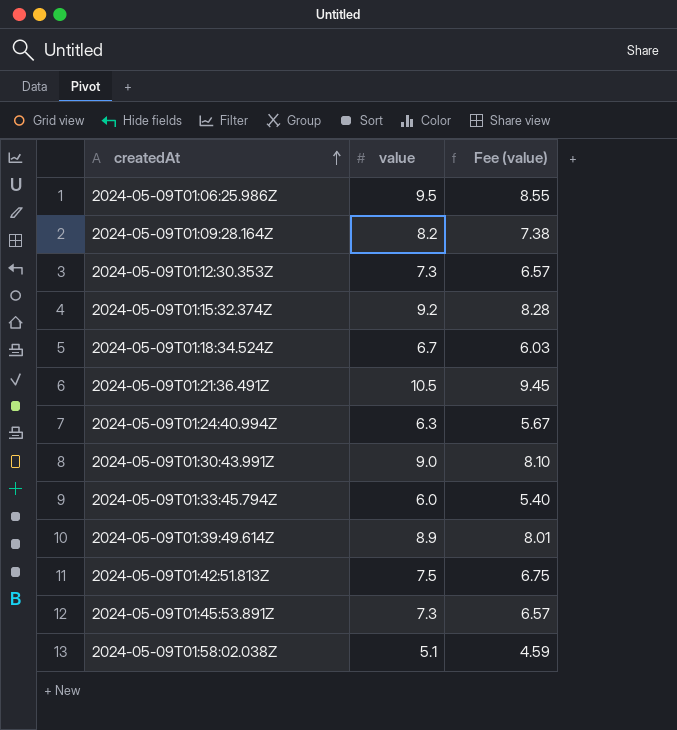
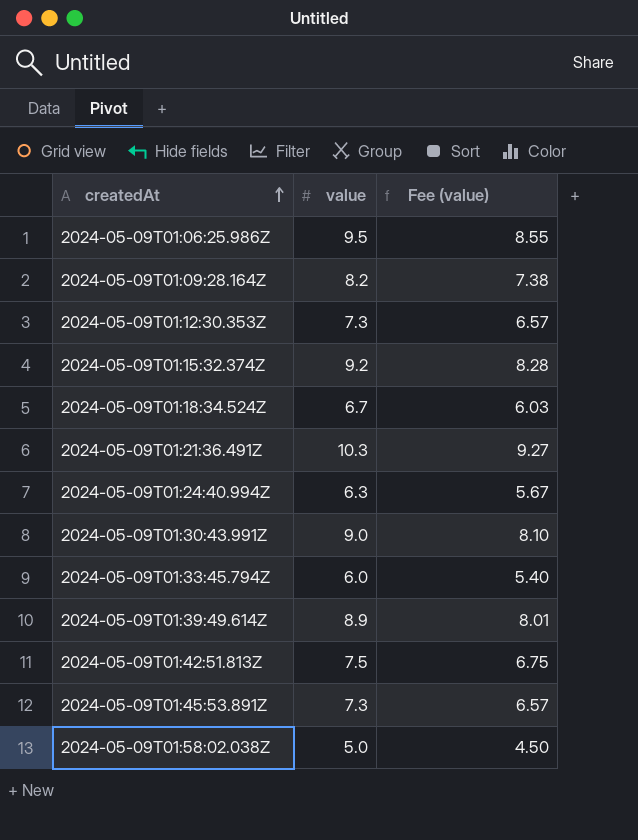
2024-05-09T01:21:36.491Z | value: 10.5 -> 10.3
2024-05-09T01:21:36.491Z | Fee (value): 9.45 -> 9.27
2024-05-09T01:58:02.038Z | value: 5.1 -> 5.0
2024-05-09T01:58:02.038Z | Fee (value): 4.59 -> 4.50

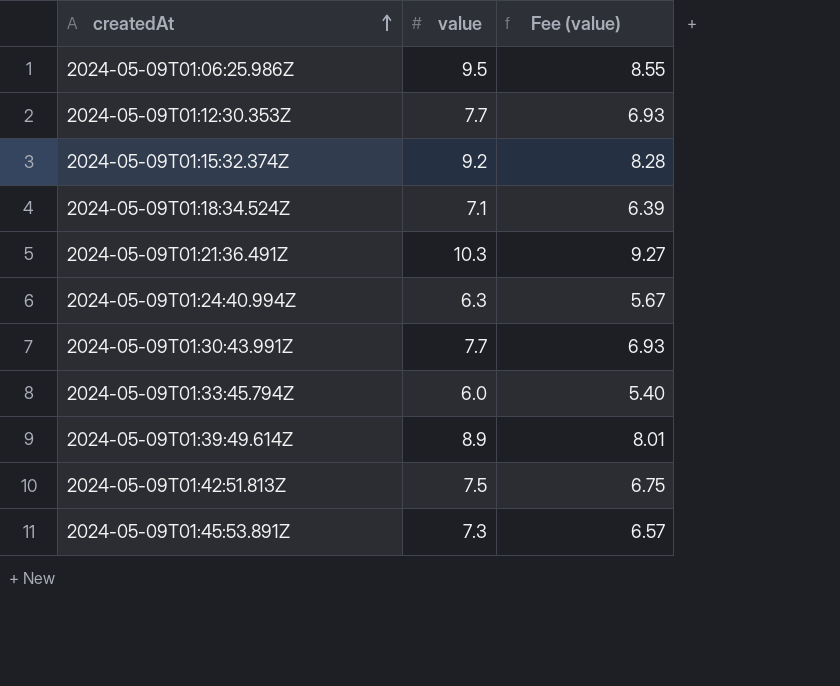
row 2024-05-09T01:09:28.164Z: 8.2 | 7.38 -> none
row 2024-05-09T01:58:02.038Z: 5.0 | 4.50 -> none
2024-05-09T01:12:30.353Z | value: 7.3 -> 7.7
2024-05-09T01:12:30.353Z | Fee (value): 6.57 -> 6.93
2024-05-09T01:18:34.524Z | value: 6.7 -> 7.1
2024-05-09T01:18:34.524Z | Fee (value): 6.03 -> 6.39
2024-05-09T01:30:43.991Z | value: 9.0 -> 7.7
2024-05-09T01:30:43.991Z | Fee (value): 8.10 -> 6.93

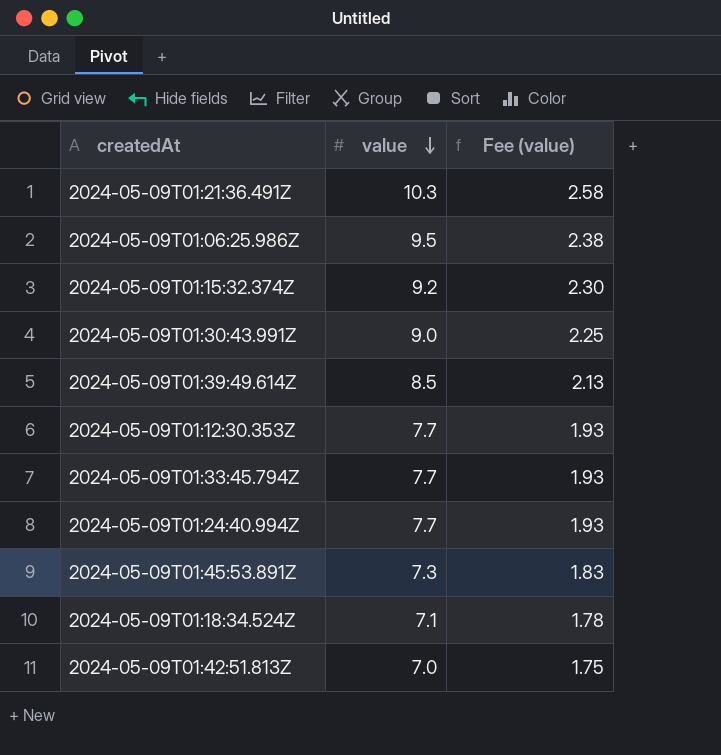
row order: createdAt ascending -> value descending
column Fee (value) | formula: [value] * 0.9 -> [value] * 0.25
2024-05-09T01:30:43.991Z | value: 7.7 -> 9.0
2024-05-09T01:39:49.614Z | value: 8.9 -> 8.5
2024-05-09T01:33:45.794Z | value: 6.0 -> 7.7
2024-05-09T01:24:40.994Z | value: 6.3 -> 7.7
2024-05-09T01:42:51.813Z | value: 7.5 -> 7.0

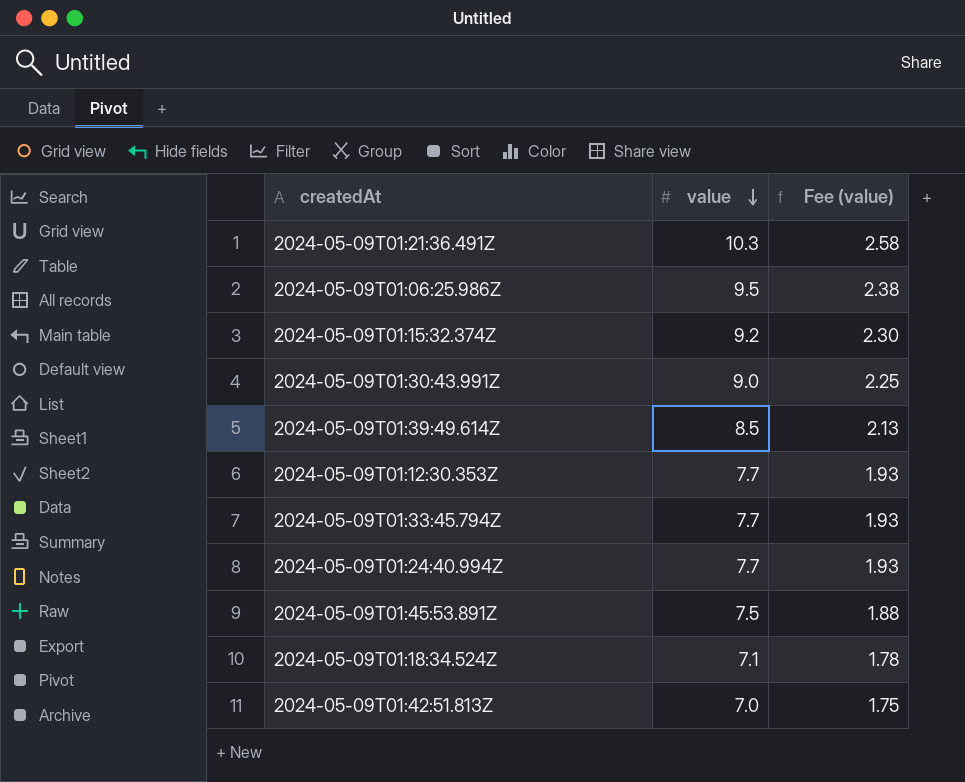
2024-05-09T01:45:53.891Z | value: 7.3 -> 7.5
2024-05-09T01:45:53.891Z | Fee (value): 1.83 -> 1.88

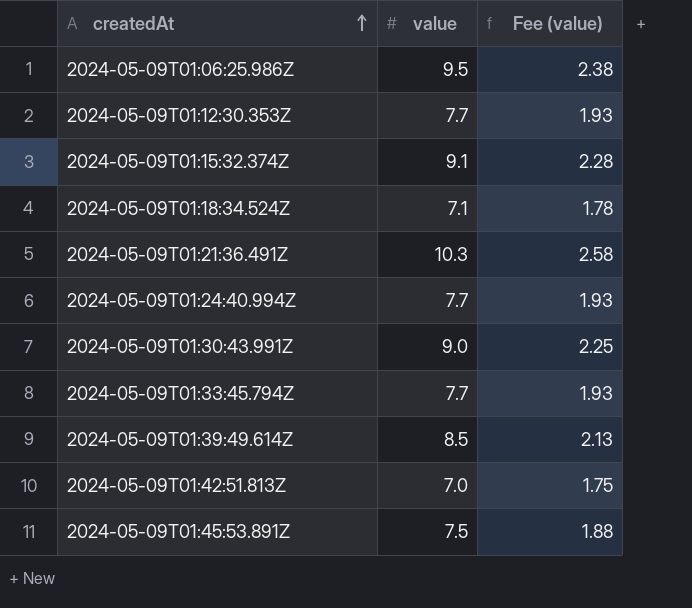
row order: value descending -> createdAt ascending
2024-05-09T01:15:32.374Z | value: 9.2 -> 9.1
2024-05-09T01:15:32.374Z | Fee (value): 2.30 -> 2.28

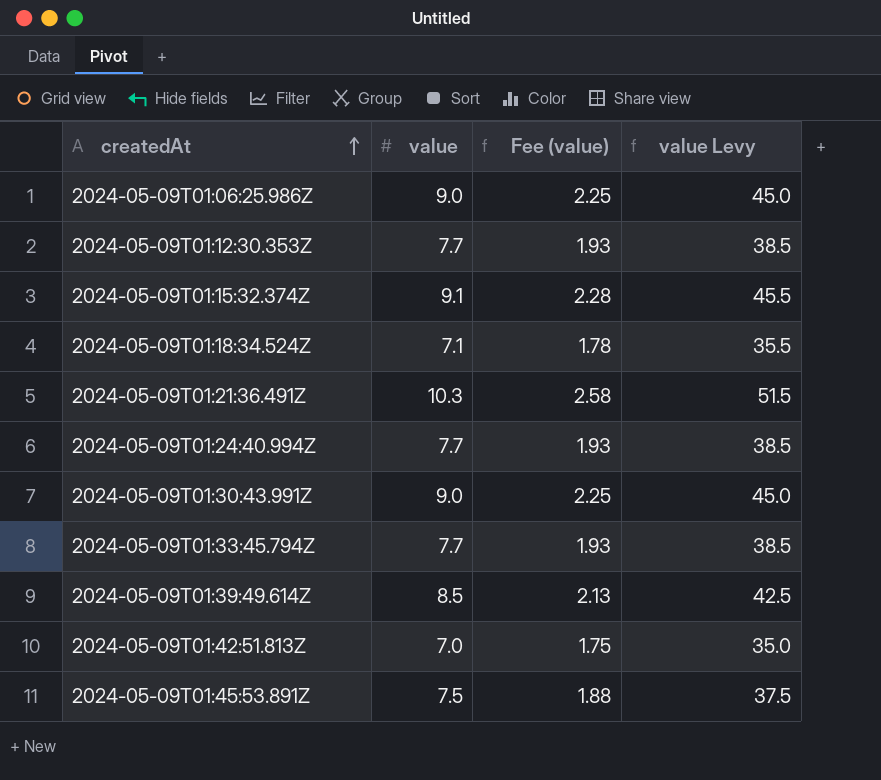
column value Levy | formula: none -> [value] * 5
2024-05-09T01:06:25.986Z | value: 9.5 -> 9.0
2024-05-09T01:06:25.986Z | Fee (value): 2.38 -> 2.25

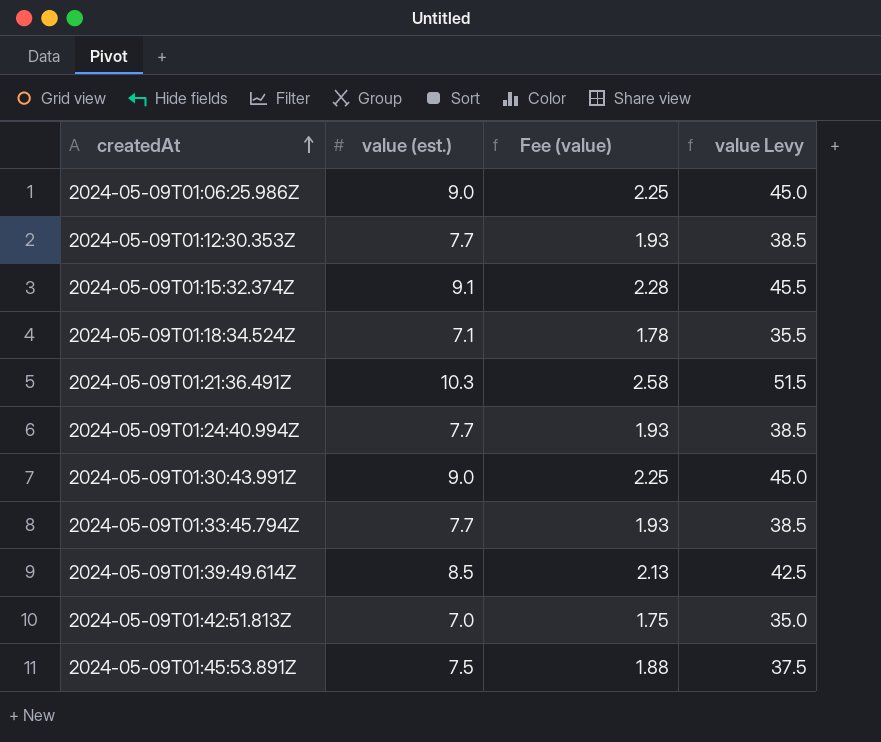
column name: value -> value (est.)

